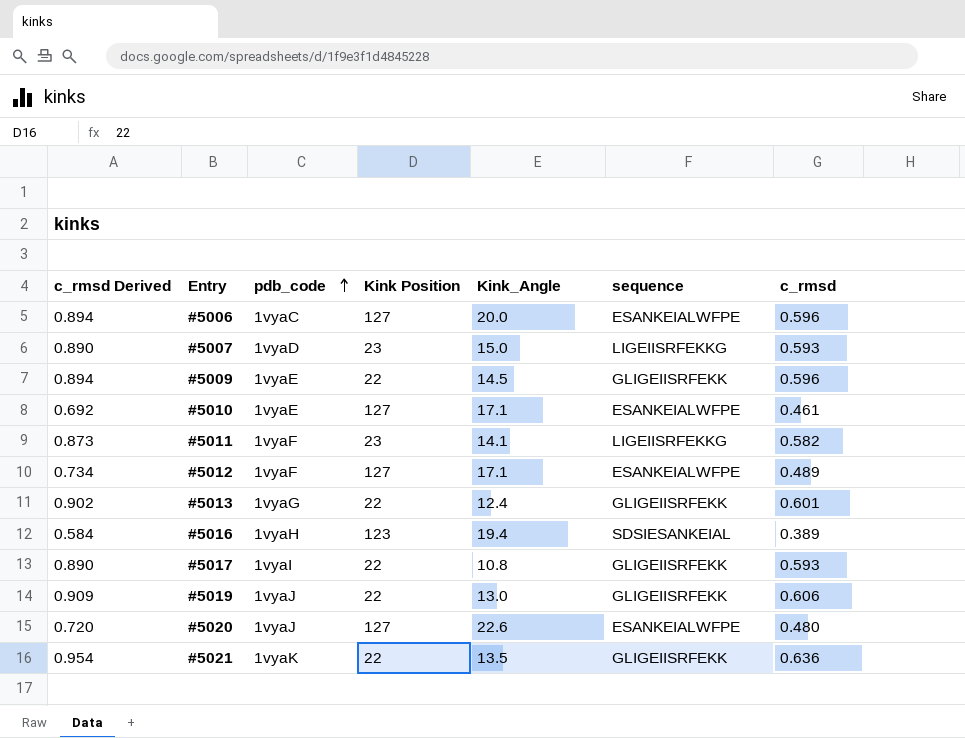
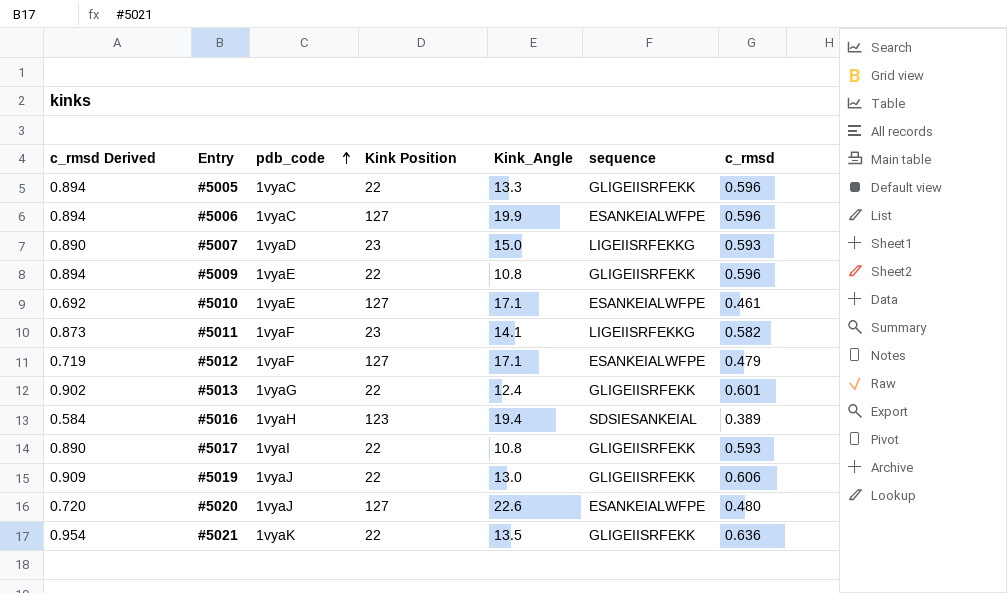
row #5005: none -> 0.894 | 1vyaC | 22 | 13.3 | GLIGEIISRFEKK | 0.596
#5006 | Kink_Angle: 20.0 -> 19.9
#5009 | Kink_Angle: 14.5 -> 10.8
#5012 | c_rmsd Derived: 0.734 -> 0.719
#5012 | c_rmsd: 0.489 -> 0.479

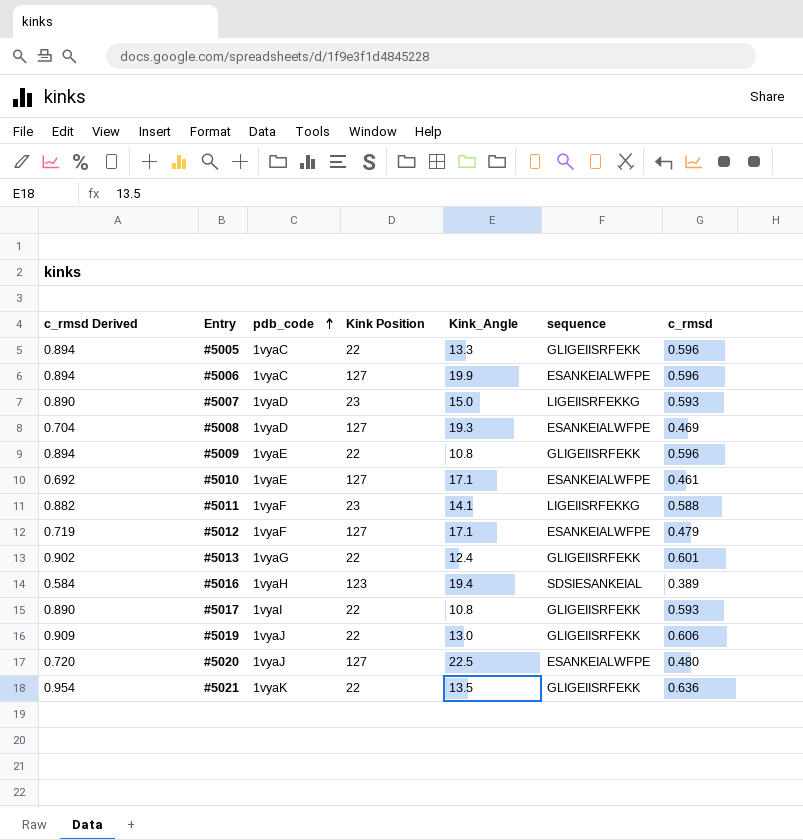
row #5008: none -> 0.704 | 1vyaD | 127 | 19.3 | ESANKEIALWFPE | 0.469
#5011 | c_rmsd Derived: 0.873 -> 0.882
#5011 | c_rmsd: 0.582 -> 0.588
#5020 | Kink_Angle: 22.6 -> 22.5

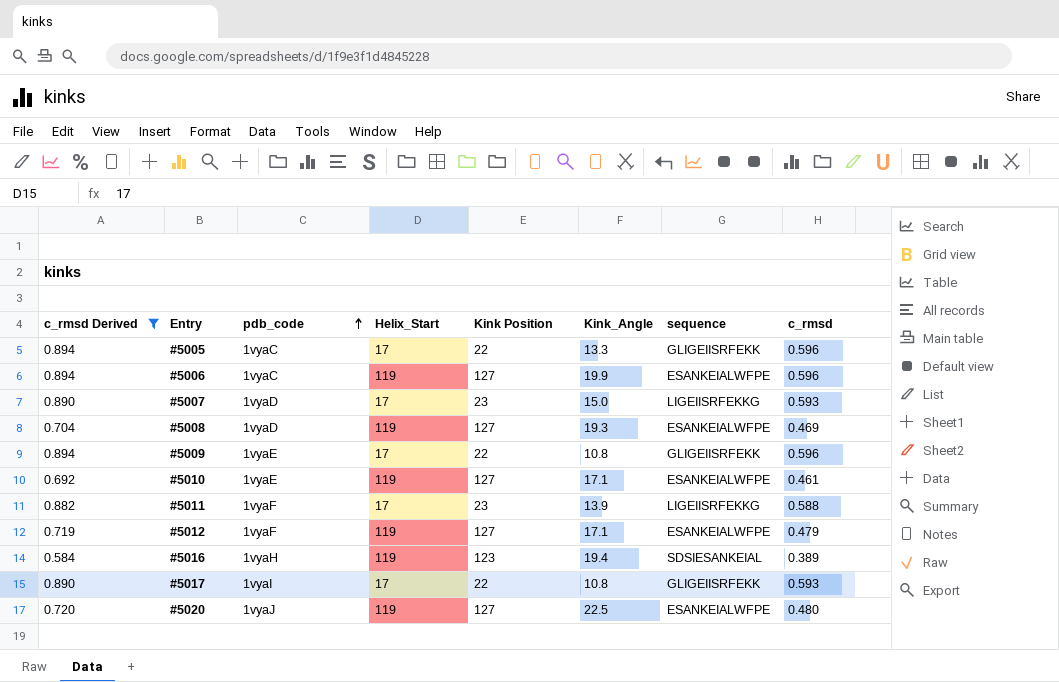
filter: none -> c_rmsd Derived <= 0.894
column Helix_Start | position: none -> 4
#5011 | Kink_Angle: 14.1 -> 13.9

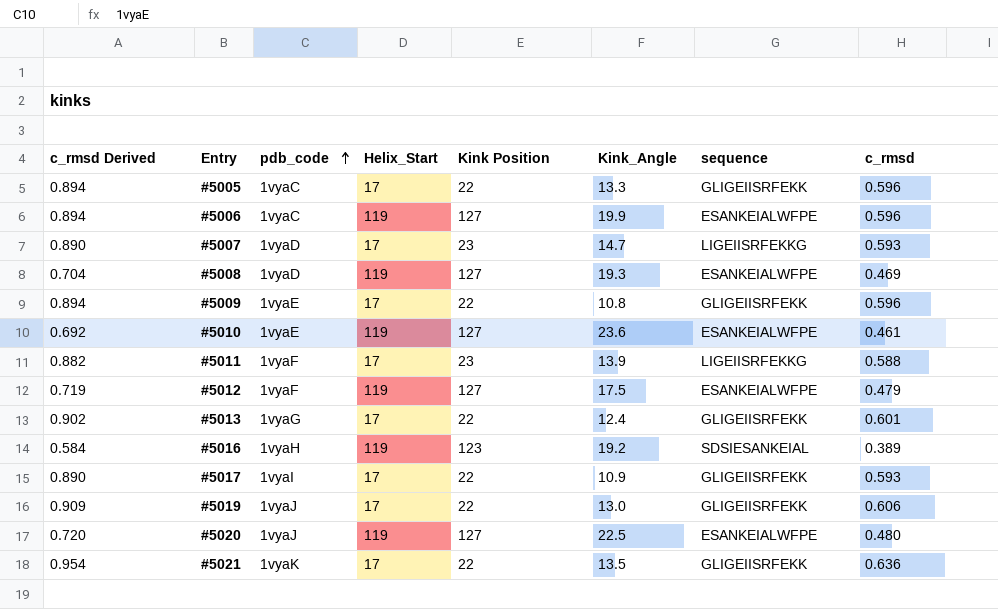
filter: c_rmsd Derived <= 0.894 -> none
#5007 | Kink_Angle: 15.0 -> 14.7
#5010 | Kink_Angle: 17.1 -> 23.6
#5012 | Kink_Angle: 17.1 -> 17.5
#5016 | Kink_Angle: 19.4 -> 19.2
#5017 | Kink_Angle: 10.8 -> 10.9

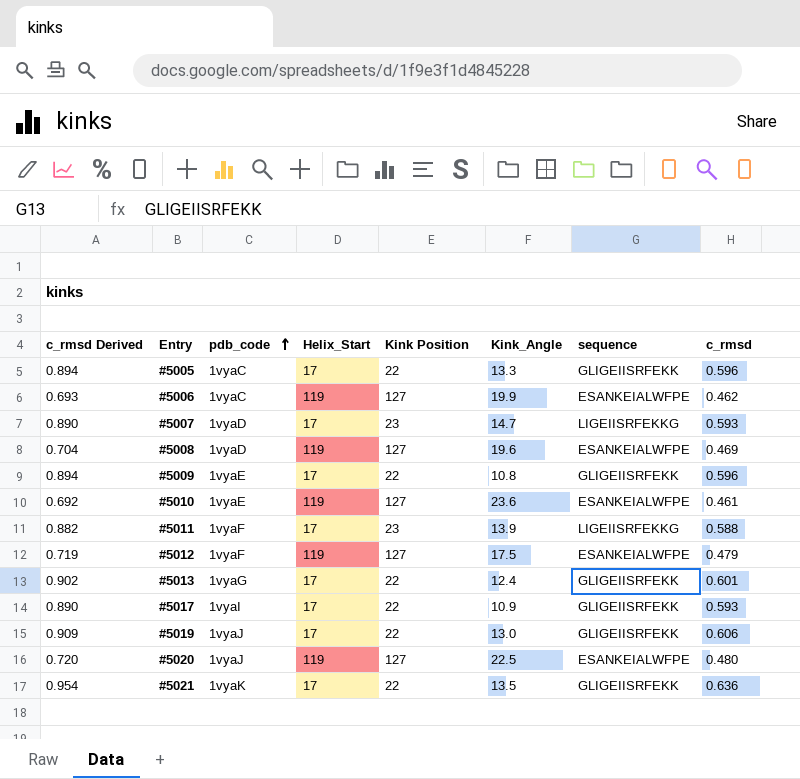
row #5016: 0.584 | 1vyaH | 119 | 123 | 19.2 | SDSIESANKEIAL | 0.389 -> none
#5006 | c_rmsd Derived: 0.894 -> 0.693
#5006 | c_rmsd: 0.596 -> 0.462
#5008 | Kink_Angle: 19.3 -> 19.6

